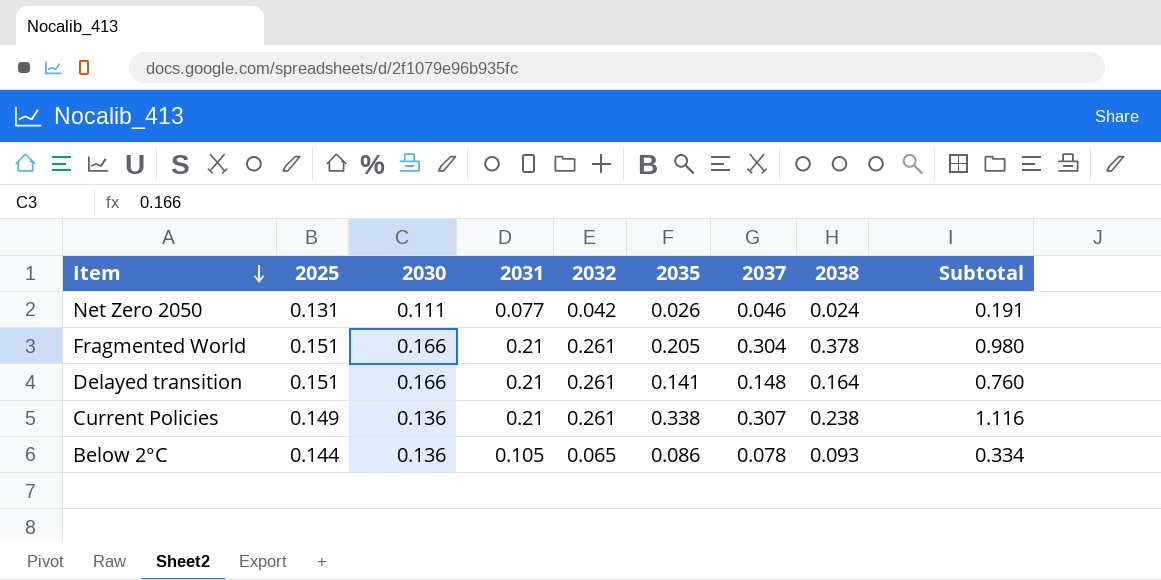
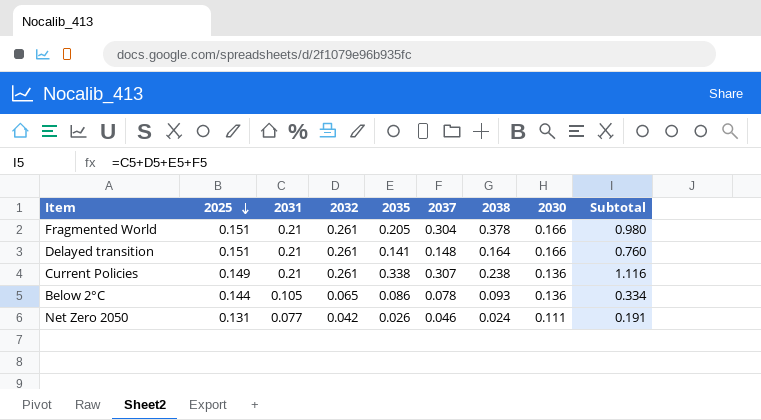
row order: Item descending -> 2025 descending
column 2030 | position: 3 -> 8

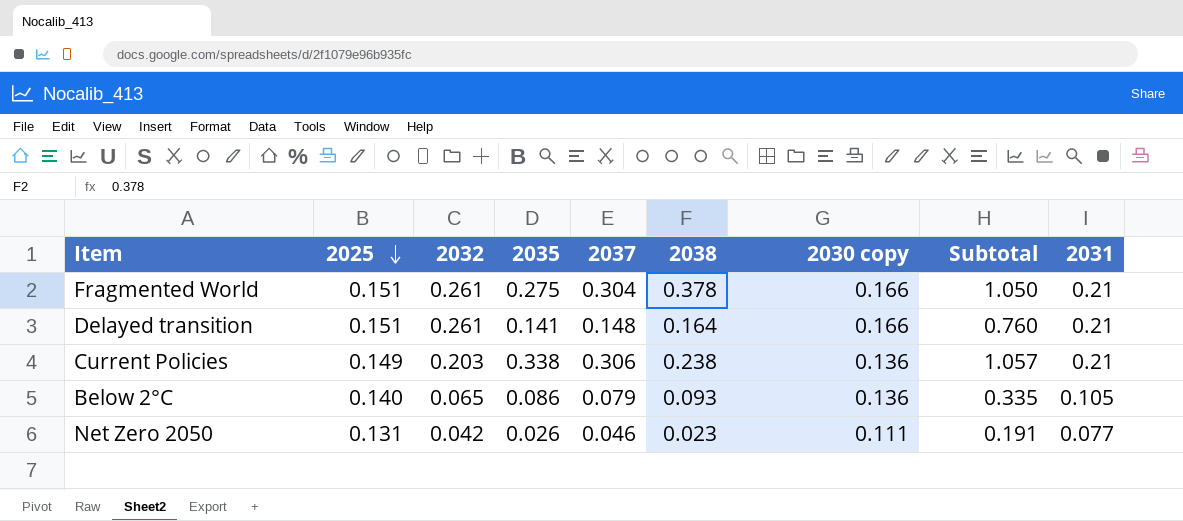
column name: 2030 -> 2030 copy
column 2031 | position: 3 -> 9
Fragmented World | 2035: 0.205 -> 0.275
Fragmented World | Subtotal: 0.980 -> 1.050
Current Policies | 2032: 0.261 -> 0.203
Current Policies | 2037: 0.307 -> 0.306
Current Policies | Subtotal: 1.116 -> 1.057
Below 2°C | 2025: 0.144 -> 0.140
Below 2°C | 2037: 0.078 -> 0.079
Below 2°C | Subtotal: 0.334 -> 0.335
Net Zero 2050 | 2038: 0.024 -> 0.023

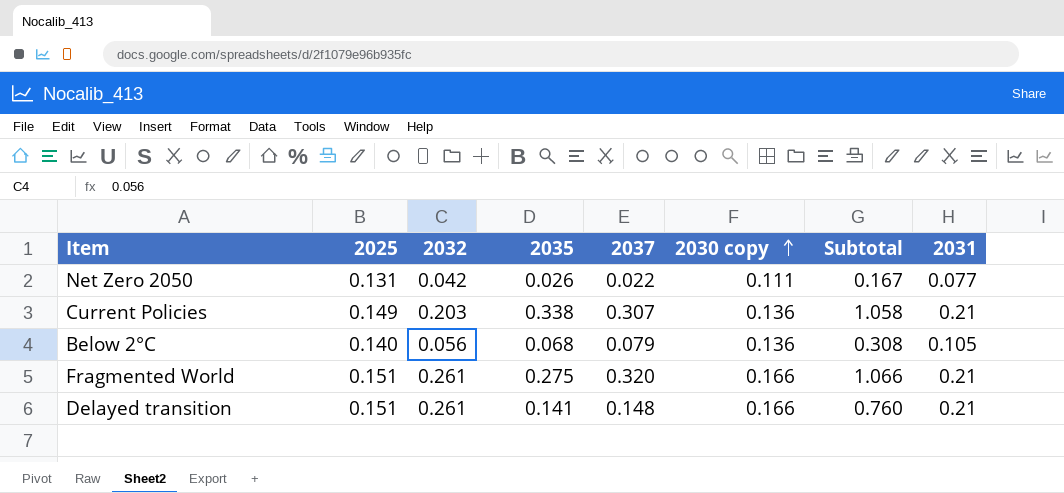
row order: 2025 descending -> 2030 copy ascending
column 2038 | position: 6 -> none
Net Zero 2050 | 2037: 0.046 -> 0.022
Net Zero 2050 | Subtotal: 0.191 -> 0.167
Current Policies | 2037: 0.306 -> 0.307
Current Policies | Subtotal: 1.057 -> 1.058
Below 2°C | 2032: 0.065 -> 0.056
Below 2°C | 2035: 0.086 -> 0.068
Below 2°C | Subtotal: 0.335 -> 0.308
Fragmented World | 2037: 0.304 -> 0.320
Fragmented World | Subtotal: 1.050 -> 1.066

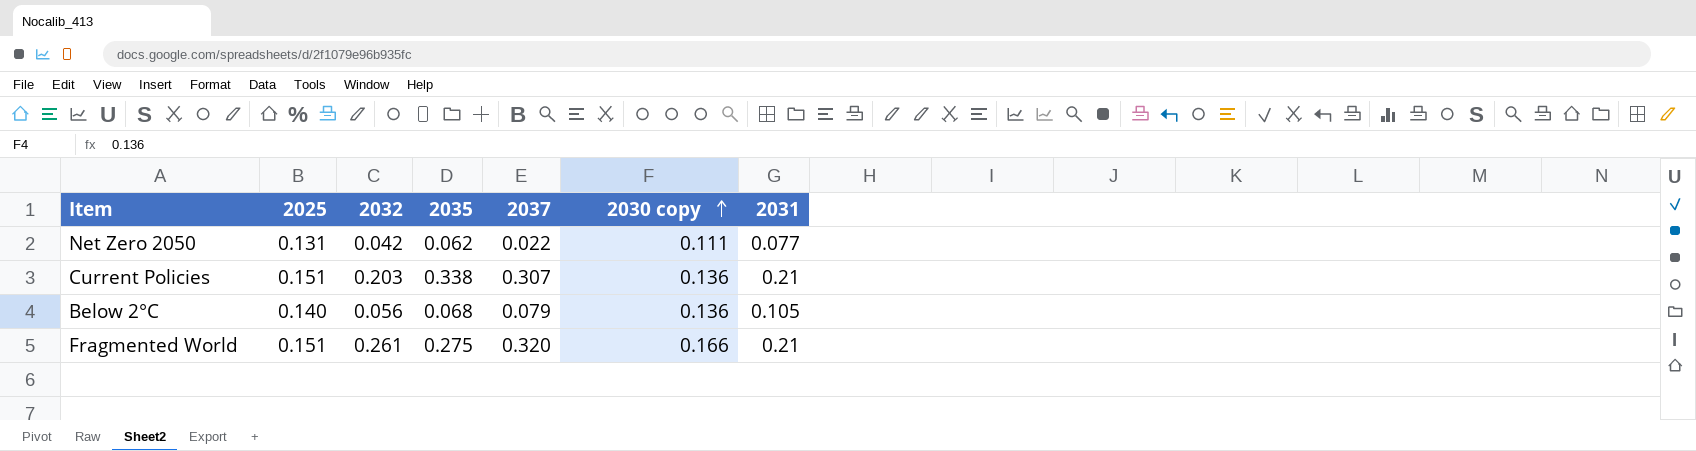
column Subtotal | formula: [2032] + [2035] + [2037] + [2031] -> none
row Delayed transition: 0.151 | 0.261 | 0.141 | 0.148 | 0.166 | 0.760 | 0.21 -> none
Net Zero 2050 | 2035: 0.026 -> 0.062
Current Policies | 2025: 0.149 -> 0.151

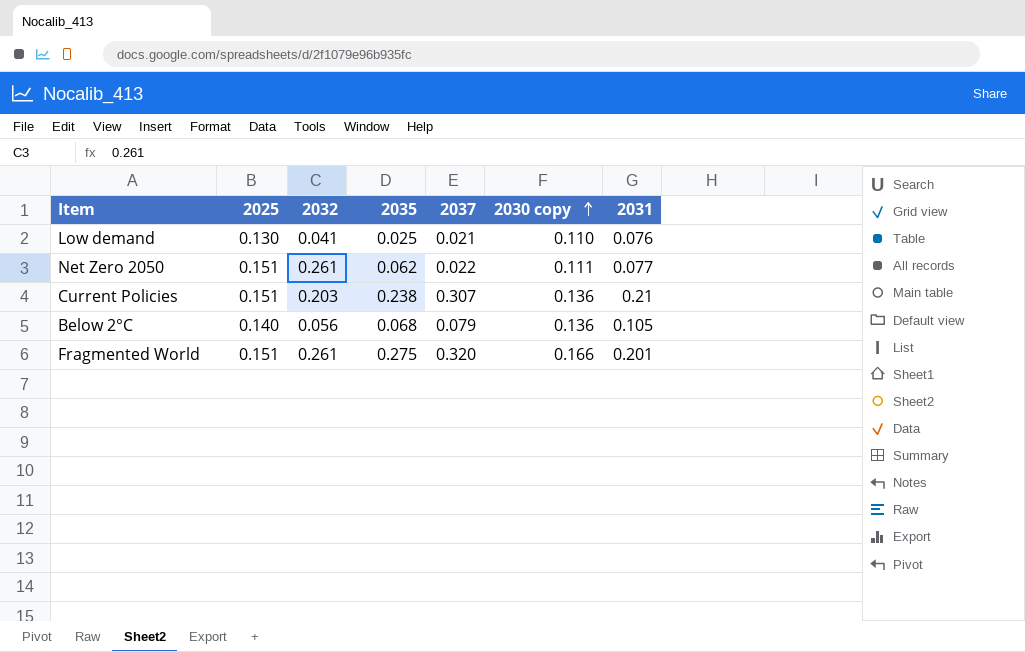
row Low demand: none -> 0.130 | 0.041 | 0.025 | 0.021 | 0.110 | 0.076
Net Zero 2050 | 2025: 0.131 -> 0.151
Net Zero 2050 | 2032: 0.042 -> 0.261
Current Policies | 2035: 0.338 -> 0.238
Fragmented World | 2031: 0.21 -> 0.201

